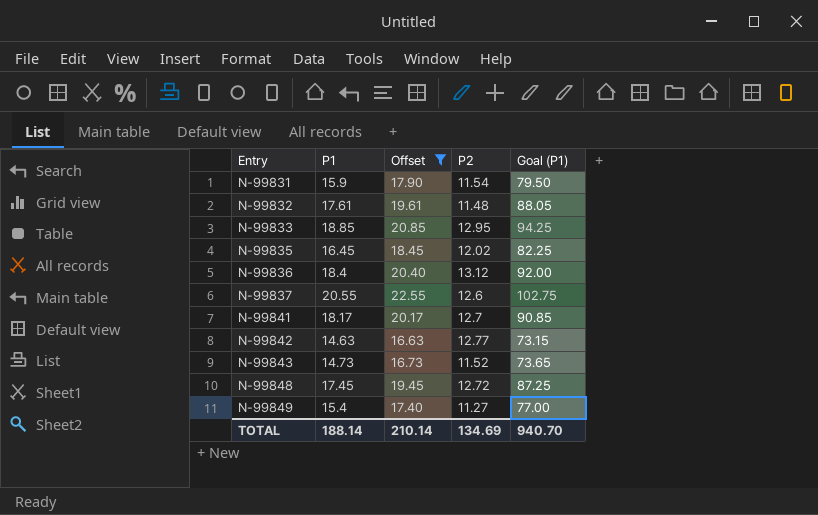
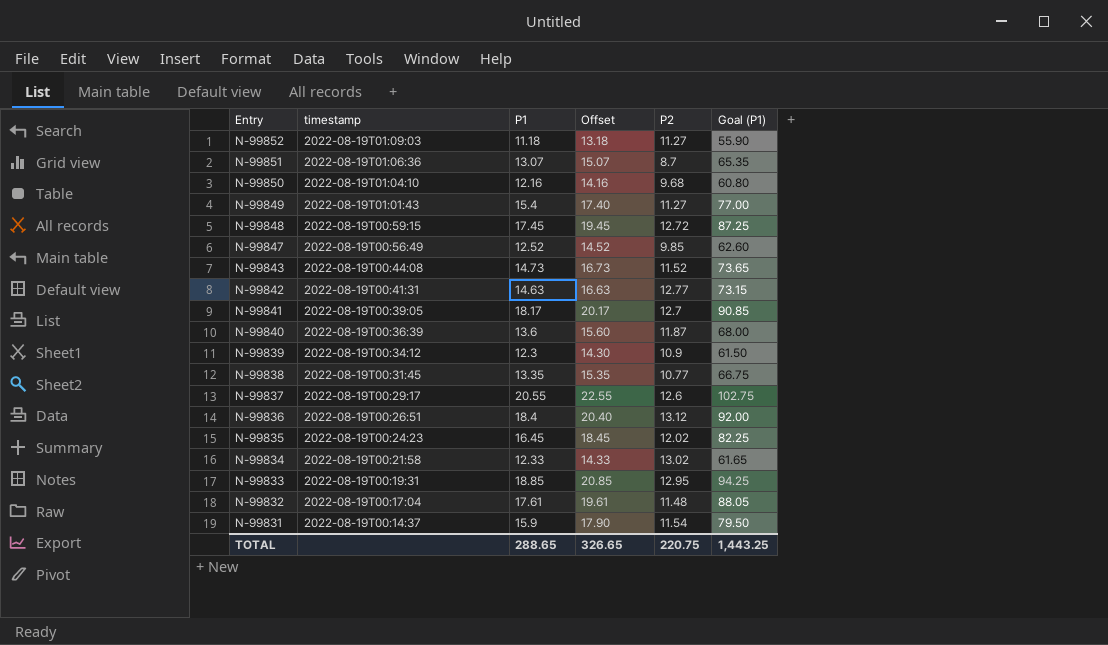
filter: Offset >= 16.63 -> none
row order: Entry ascending -> Entry descending
column timestamp | position: none -> 2
TOTAL | P1: 188.14 -> 288.65
TOTAL | Offset: 210.14 -> 326.65
TOTAL | P2: 134.69 -> 220.75
TOTAL | Goal (P1): 940.70 -> 1,443.25

